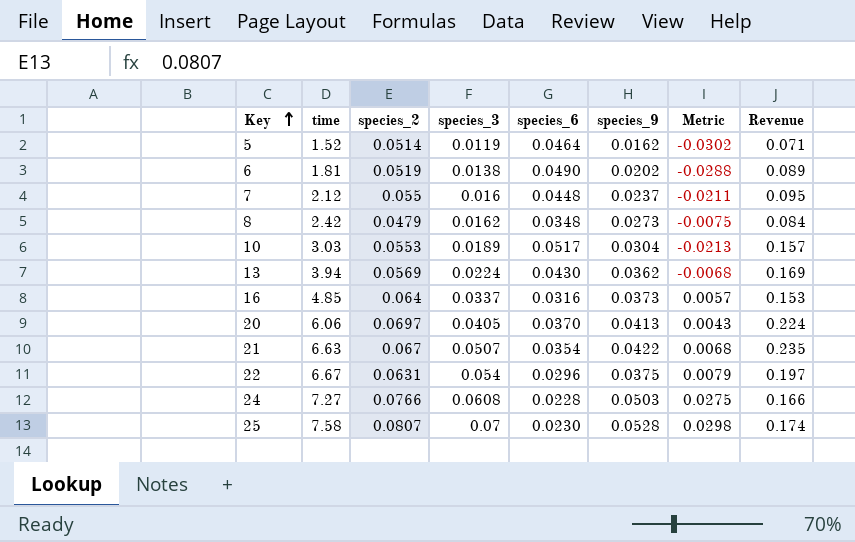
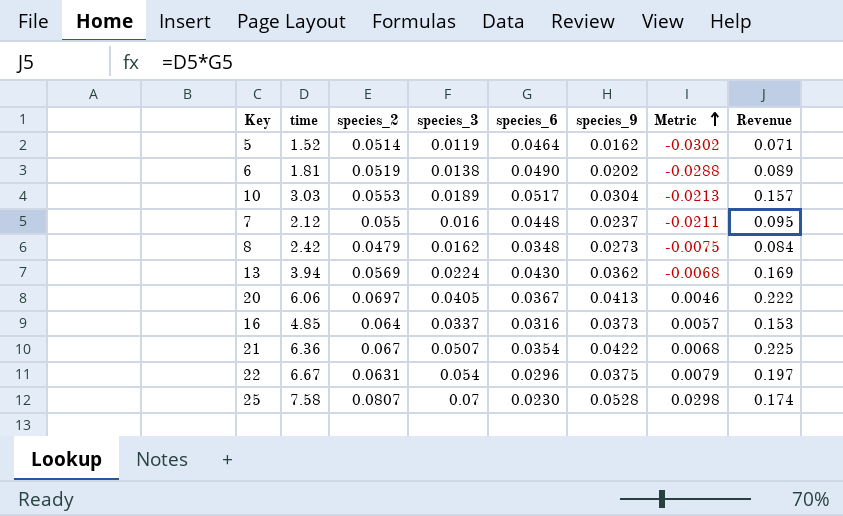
row order: Key ascending -> Metric ascending
row 24: 7.27 | 0.0766 | 0.0608 | 0.0228 | 0.0503 | 0.0275 | 0.166 -> none
20 | species_6: 0.0370 -> 0.0367
20 | Metric: 0.0043 -> 0.0046
20 | Revenue: 0.224 -> 0.222
21 | time: 6.63 -> 6.36
21 | Revenue: 0.235 -> 0.225

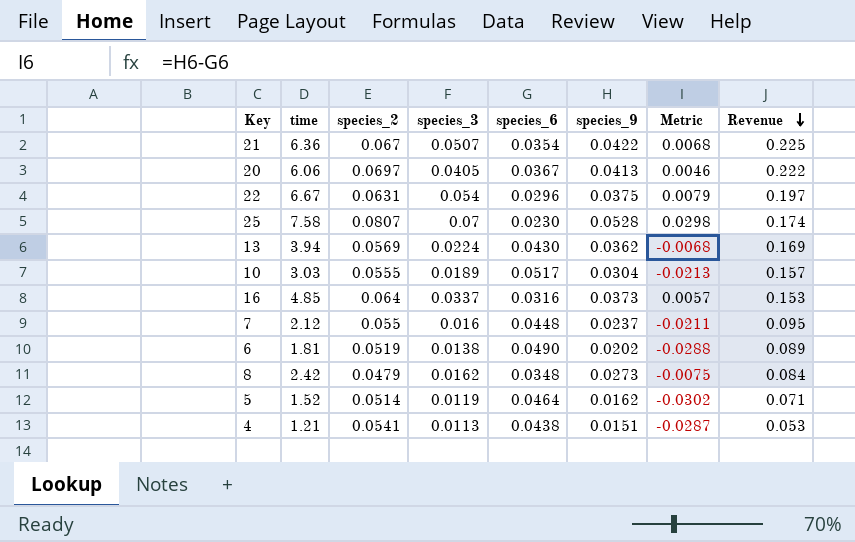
row order: Metric ascending -> Revenue descending
10 | species_2: 0.0553 -> 0.0555
row 4: none -> 1.21 | 0.0541 | 0.0113 | 0.0438 | 0.0151 | -0.0287 | 0.053

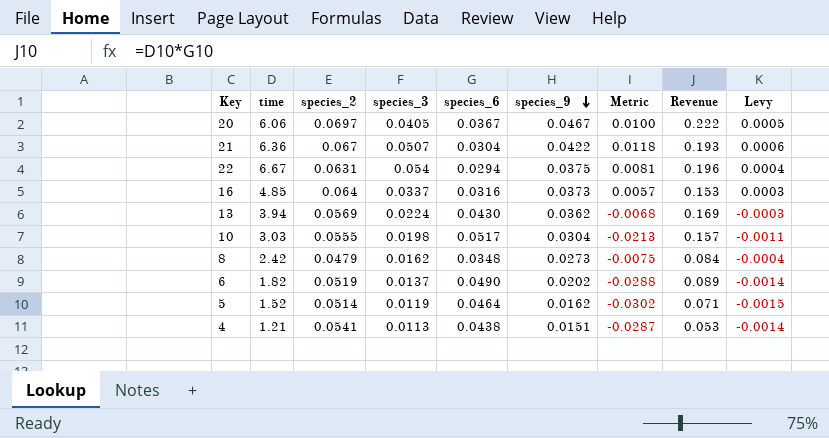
row order: Revenue descending -> species_9 descending
column Levy | formula: none -> [Metric] * 0.05
row 25: 7.58 | 0.0807 | 0.07 | 0.0230 | 0.0528 | 0.0298 | 0.174 -> none
row 7: 2.12 | 0.055 | 0.016 | 0.0448 | 0.0237 | -0.0211 | 0.095 -> none
20 | species_9: 0.0413 -> 0.0467
20 | Metric: 0.0046 -> 0.0100
21 | species_6: 0.0354 -> 0.0304
21 | Metric: 0.0068 -> 0.0118
21 | Revenue: 0.225 -> 0.193
22 | species_6: 0.0296 -> 0.0294
22 | Metric: 0.0079 -> 0.0081
22 | Revenue: 0.197 -> 0.196
10 | species_3: 0.0189 -> 0.0198
6 | time: 1.81 -> 1.82
6 | species_3: 0.0138 -> 0.0137

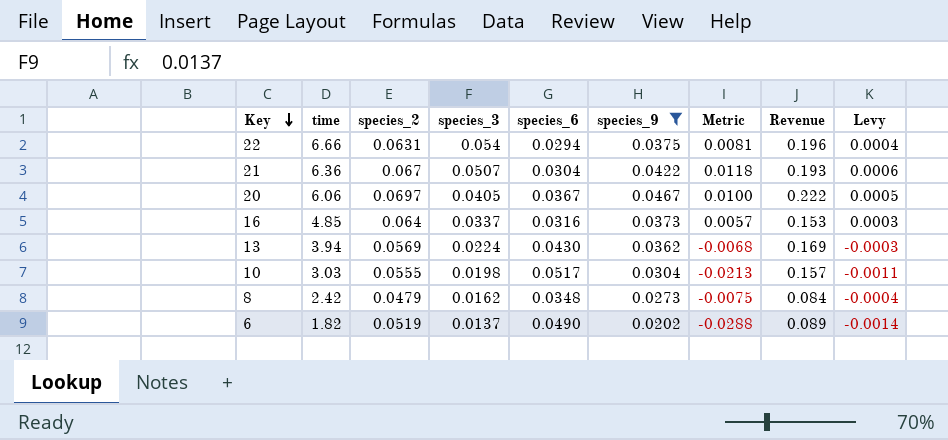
filter: none -> species_9 >= 0.0202
row order: species_9 descending -> Key descending
22 | time: 6.67 -> 6.66

